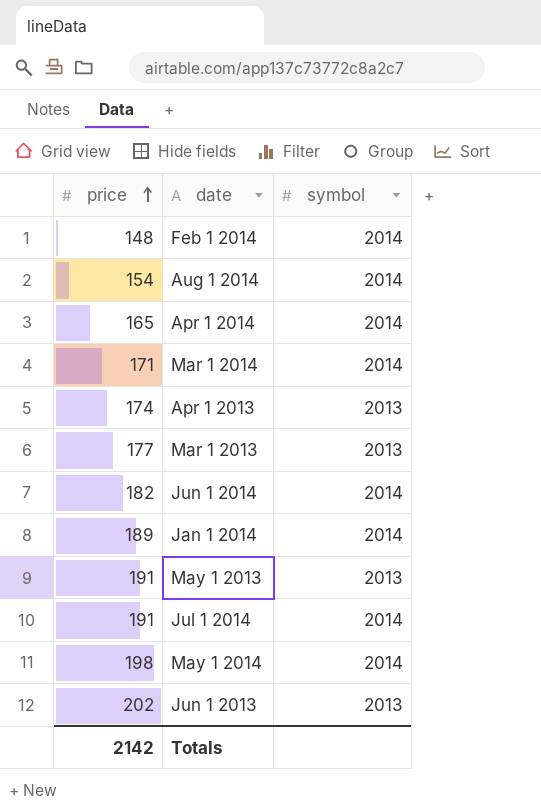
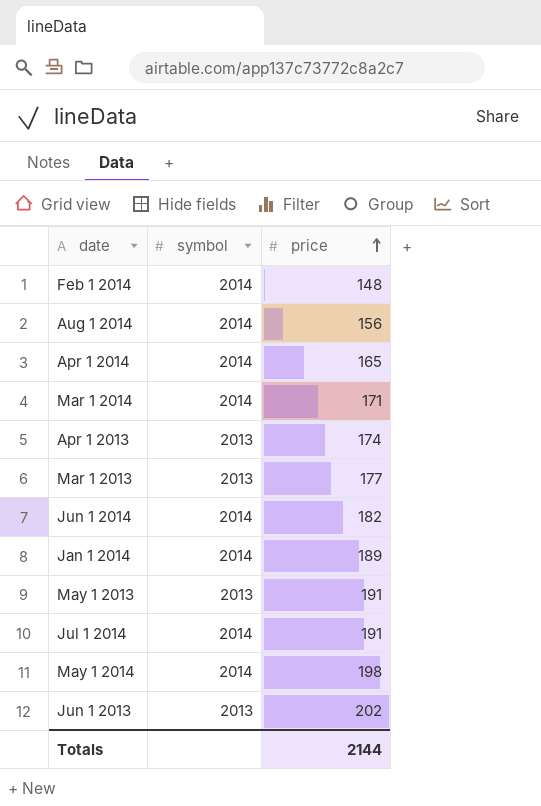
column price | position: 1 -> 3
Aug 1 2014 | price: 154 -> 156
Totals | price: 2142 -> 2144

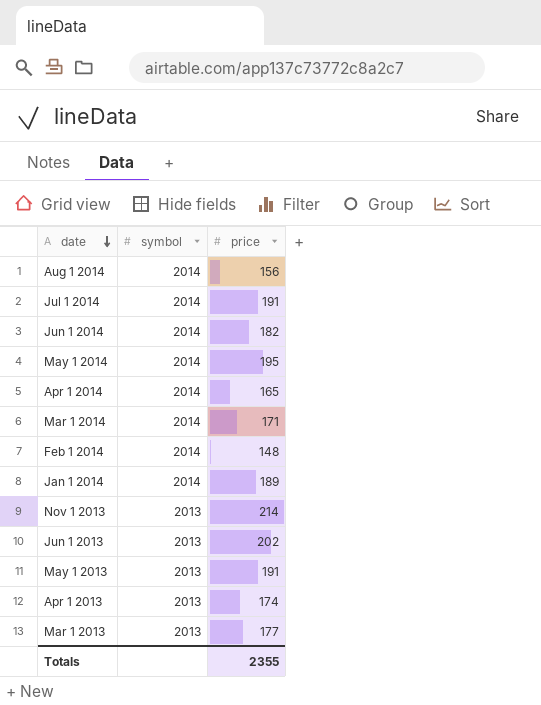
row order: price ascending -> date descending
May 1 2014 | price: 198 -> 195
row Nov 1 2013: none -> 2013 | 214
Totals | price: 2144 -> 2355

